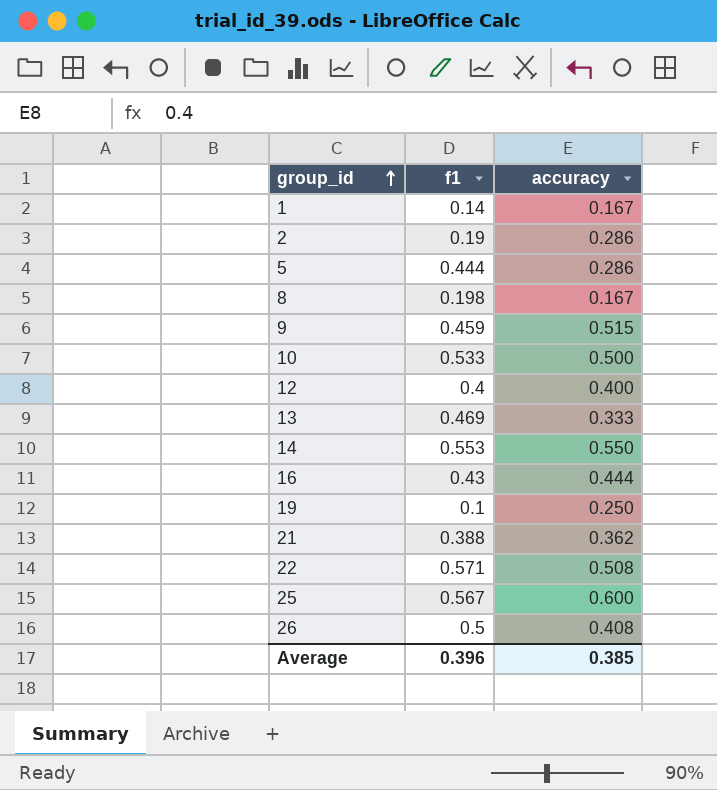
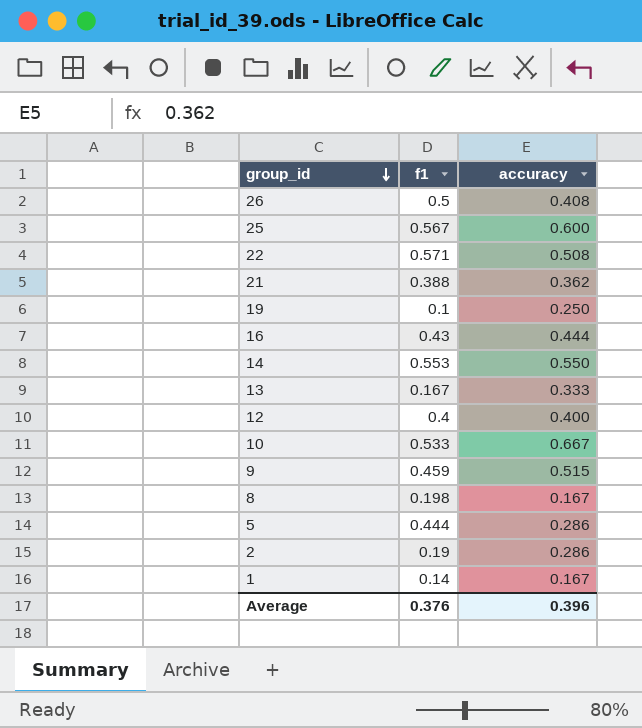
row order: group_id ascending -> group_id descending
13 | f1: 0.469 -> 0.167
10 | accuracy: 0.500 -> 0.667
Average | f1: 0.396 -> 0.376
Average | accuracy: 0.385 -> 0.396

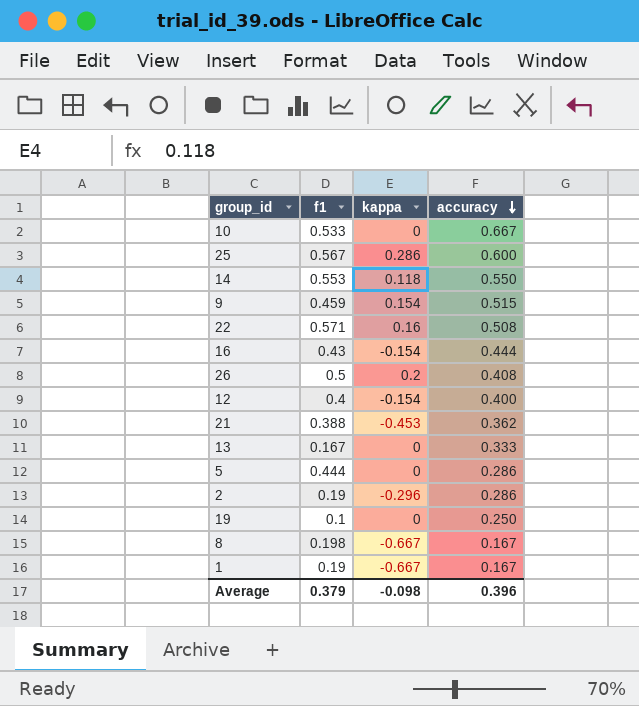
row order: group_id descending -> accuracy descending
column kappa | position: none -> 3
1 | f1: 0.14 -> 0.19
Average | f1: 0.376 -> 0.379

